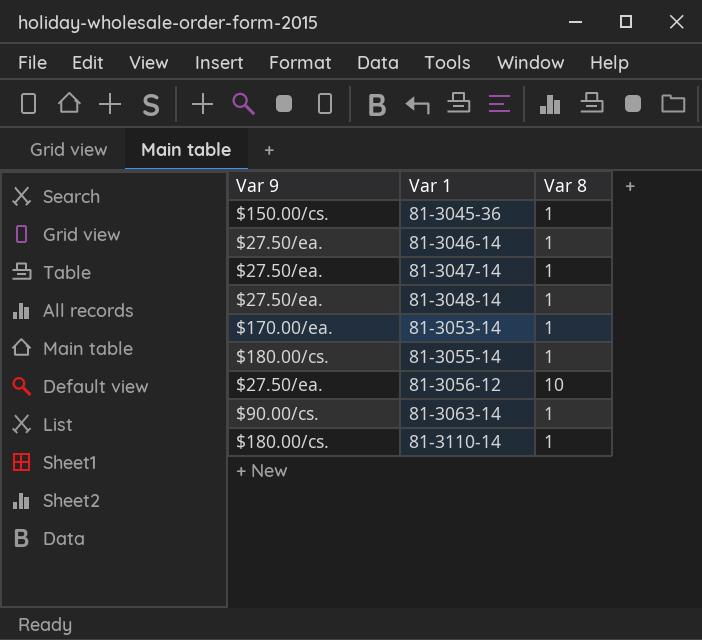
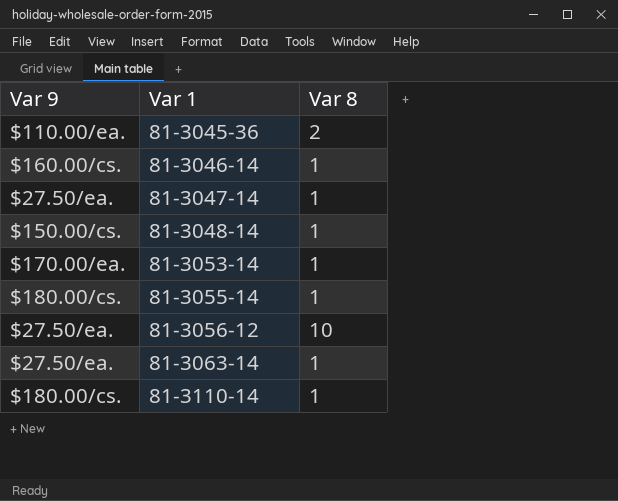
81-3045-36 | Var 9: $150.00/cs. -> $110.00/ea.
81-3045-36 | Var 8: 1 -> 2
81-3046-14 | Var 9: $27.50/ea. -> $160.00/cs.
81-3048-14 | Var 9: $27.50/ea. -> $150.00/cs.
81-3063-14 | Var 9: $90.00/cs. -> $27.50/ea.

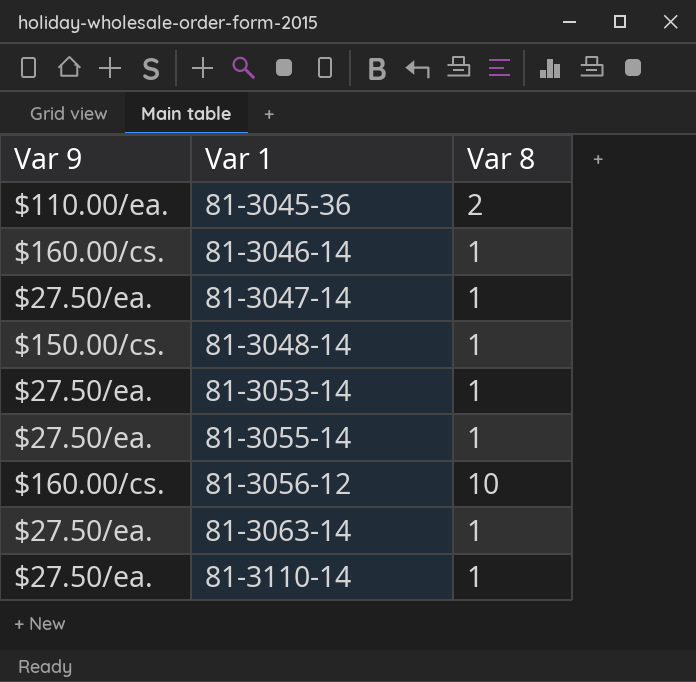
81-3053-14 | Var 9: $170.00/ea. -> $27.50/ea.
81-3055-14 | Var 9: $180.00/cs. -> $27.50/ea.
81-3056-12 | Var 9: $27.50/ea. -> $160.00/cs.
81-3110-14 | Var 9: $180.00/cs. -> $27.50/ea.

